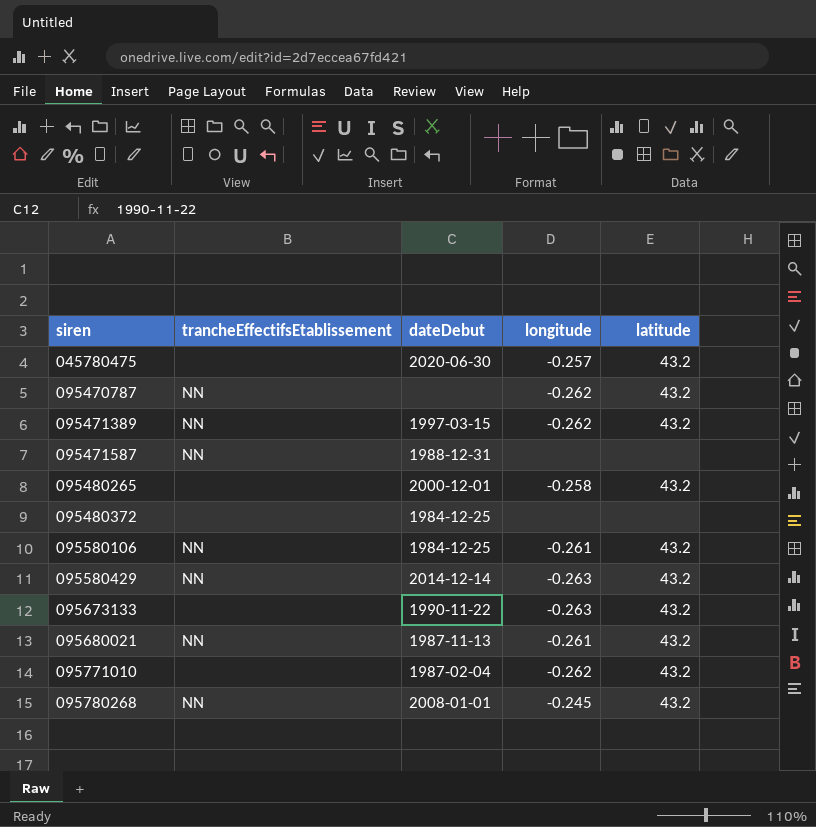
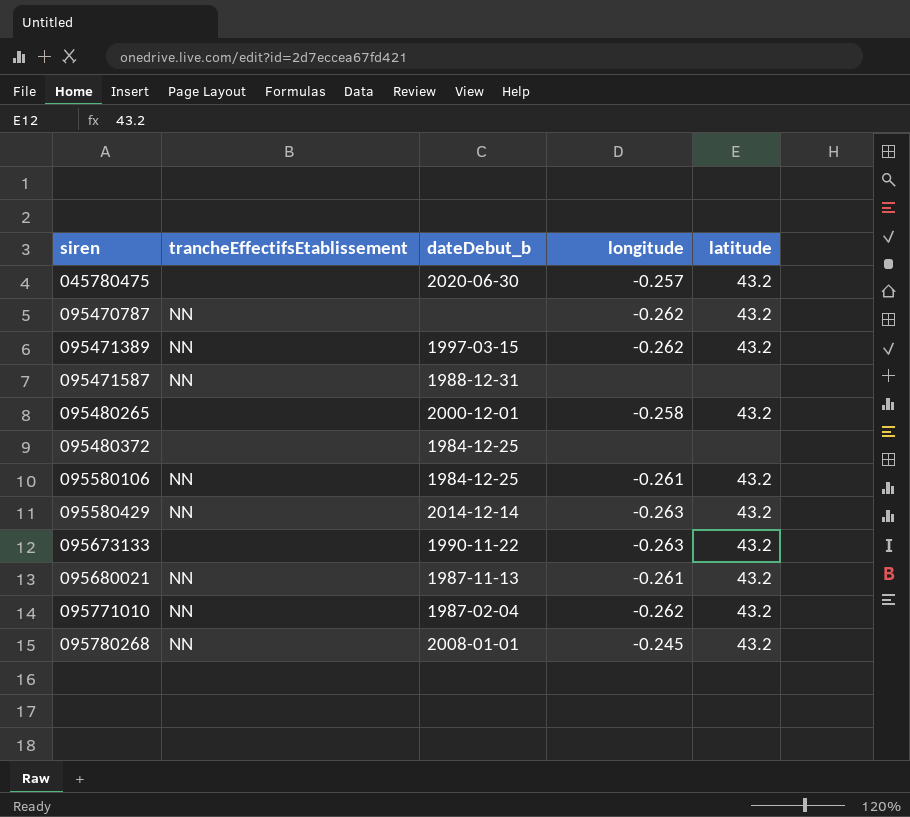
column name: dateDebut -> dateDebut_b
095771010 | trancheEffectifsEtablissement: none -> NN

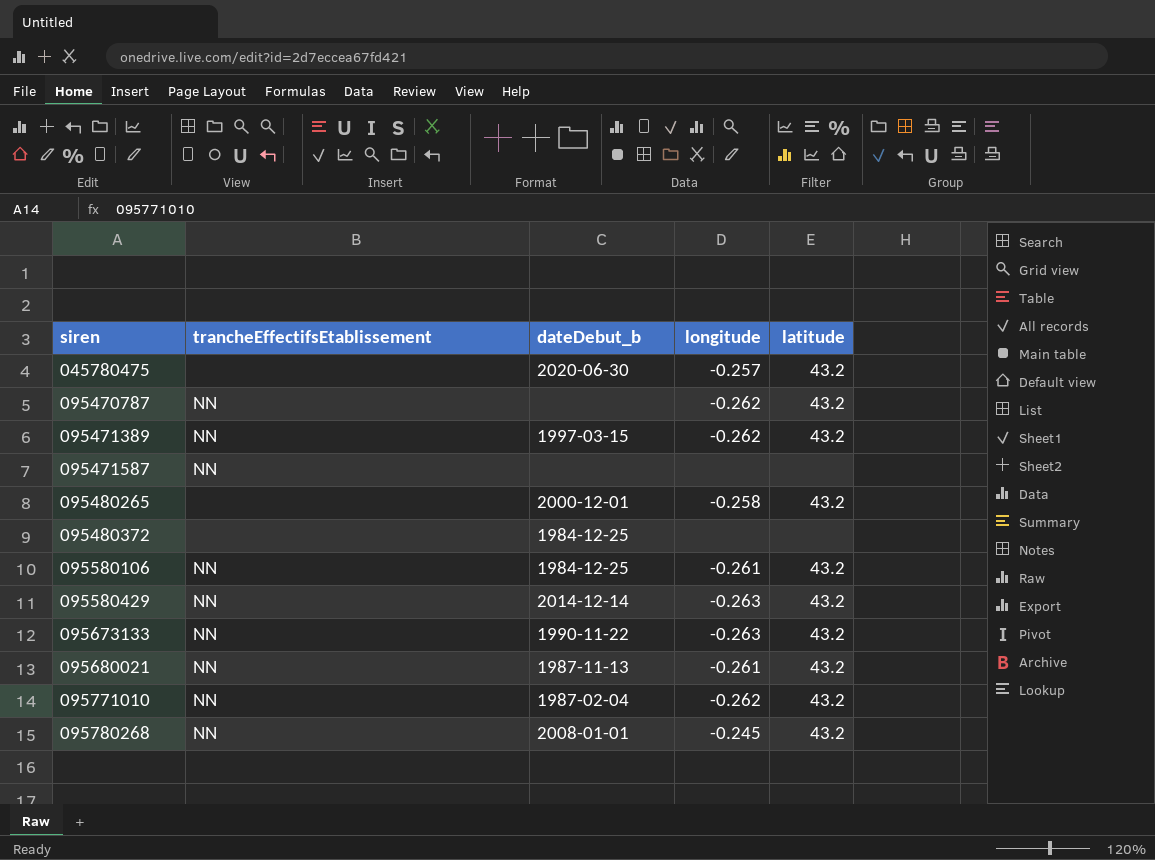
095471587 | dateDebut_b: 1988-12-31 -> none
095673133 | trancheEffectifsEtablissement: none -> NN

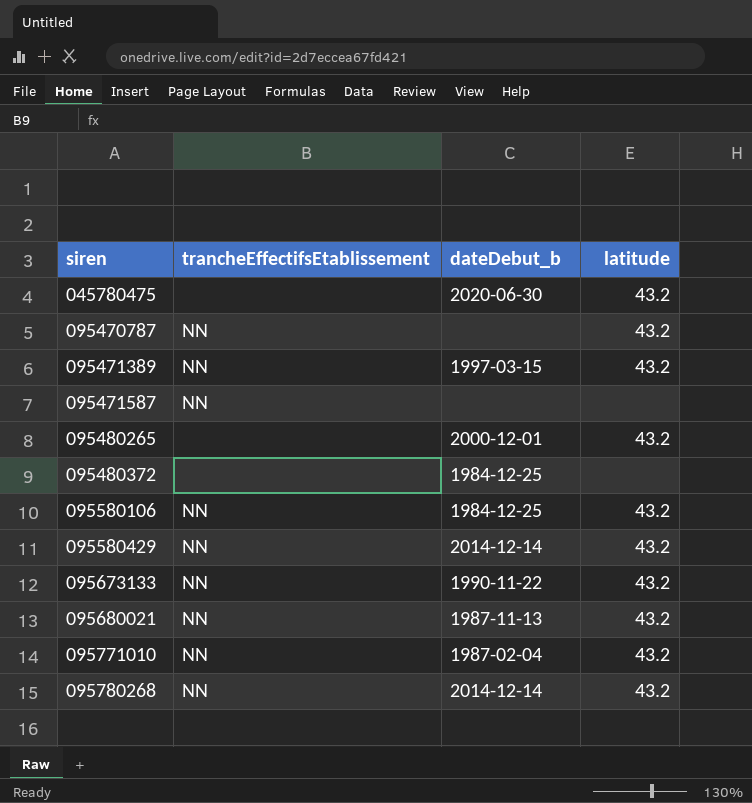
column longitude | position: 4 -> none
095780268 | dateDebut_b: 2008-01-01 -> 2014-12-14

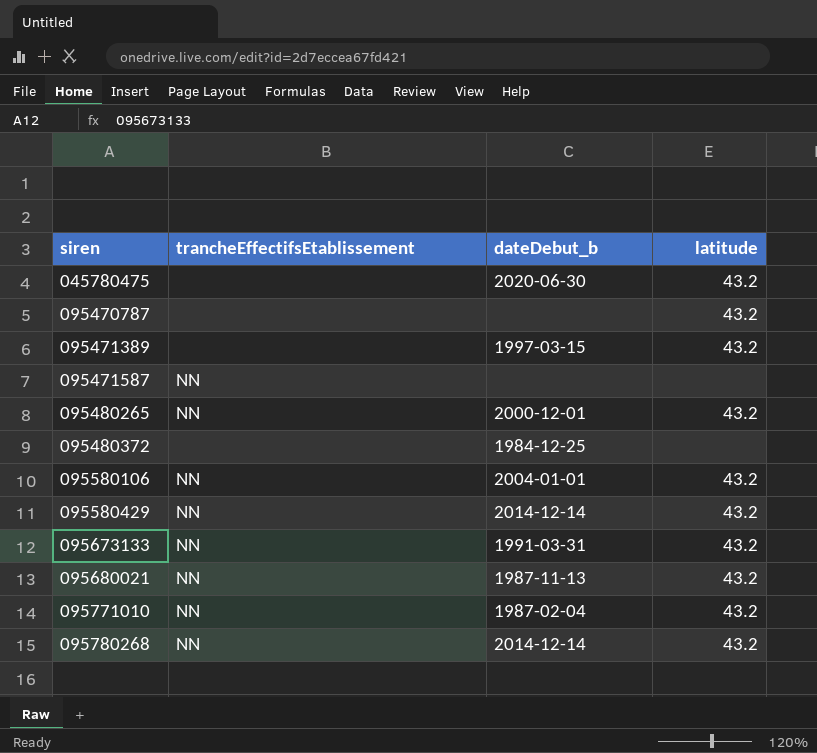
095470787 | trancheEffectifsEtablissement: NN -> none
095471389 | trancheEffectifsEtablissement: NN -> none
095480265 | trancheEffectifsEtablissement: none -> NN
095580106 | dateDebut_b: 1984-12-25 -> 2004-01-01
095673133 | dateDebut_b: 1990-11-22 -> 1991-03-31

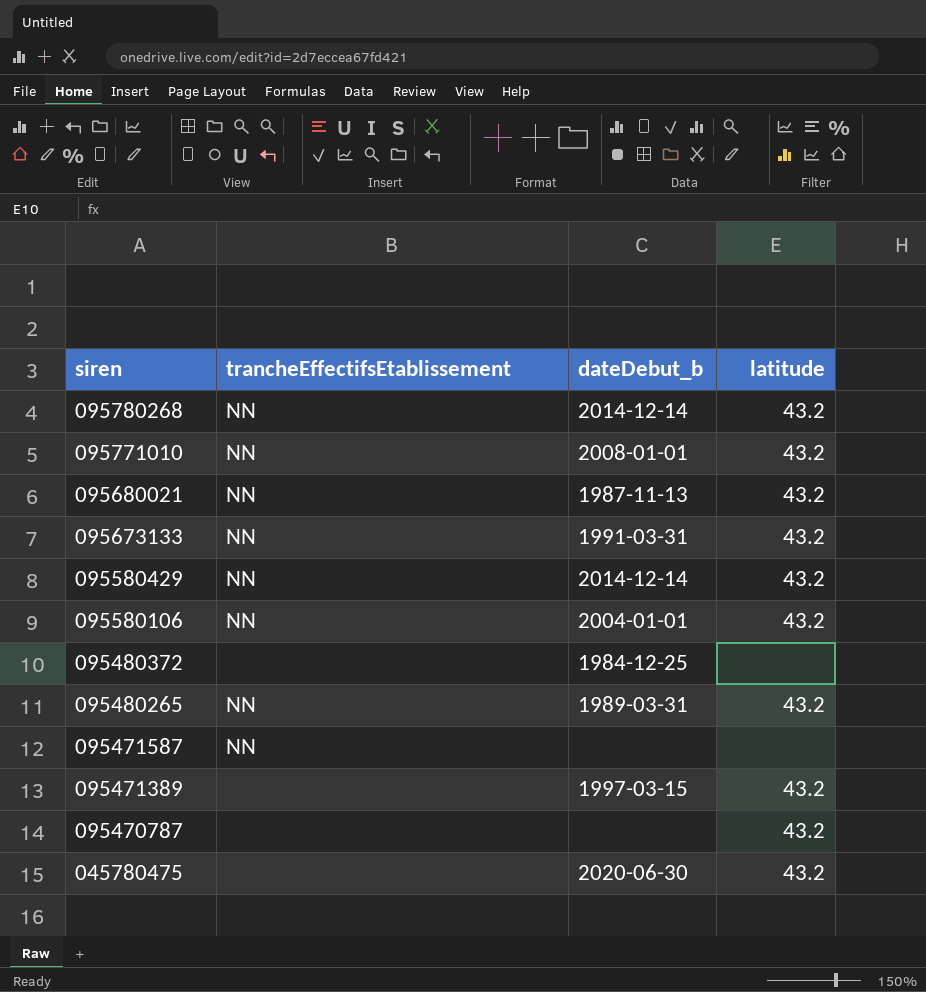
row order: siren ascending -> siren descending
095771010 | dateDebut_b: 1987-02-04 -> 2008-01-01
095480265 | dateDebut_b: 2000-12-01 -> 1989-03-31

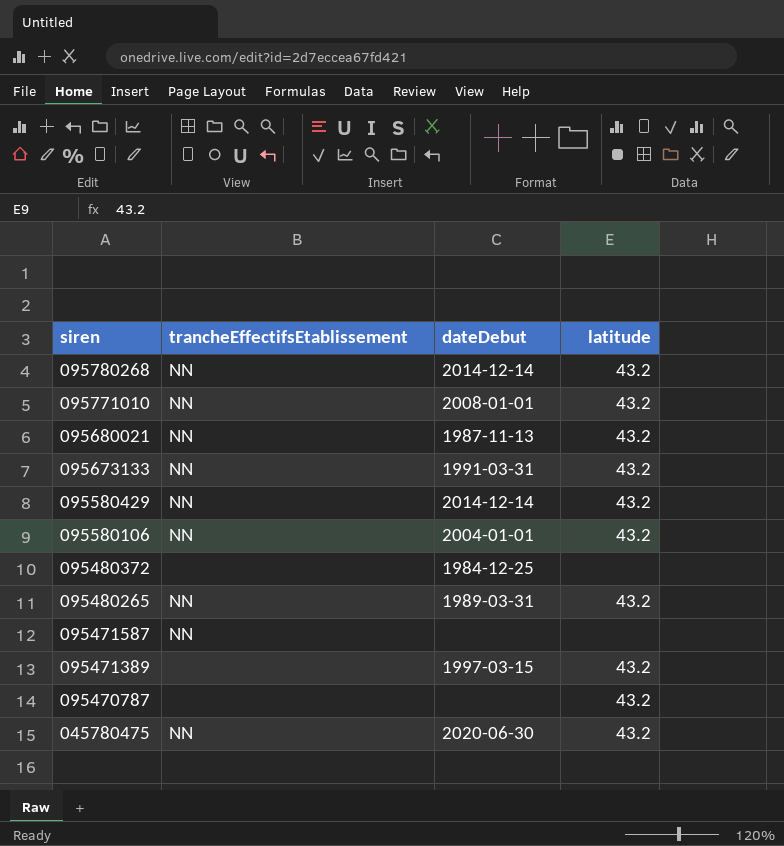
column name: dateDebut_b -> dateDebut
045780475 | trancheEffectifsEtablissement: none -> NN

